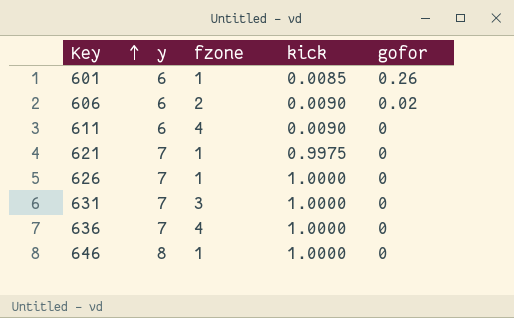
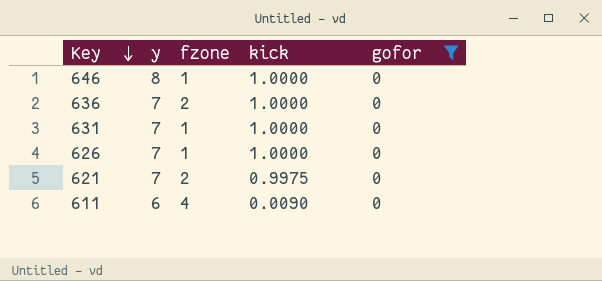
filter: none -> gofor = 0
row order: Key ascending -> Key descending
636 | fzone: 4 -> 2
631 | fzone: 3 -> 1
621 | fzone: 1 -> 2

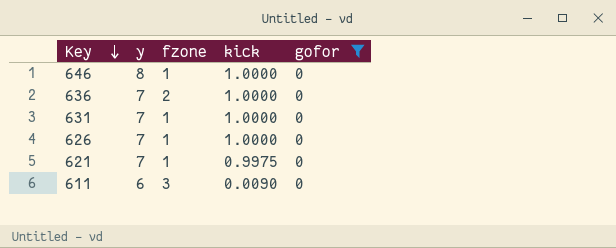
621 | fzone: 2 -> 1
611 | fzone: 4 -> 3

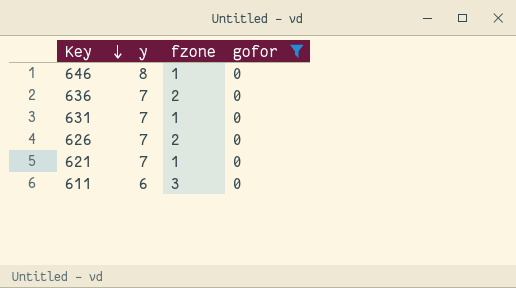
column kick | position: 4 -> none
626 | fzone: 1 -> 2

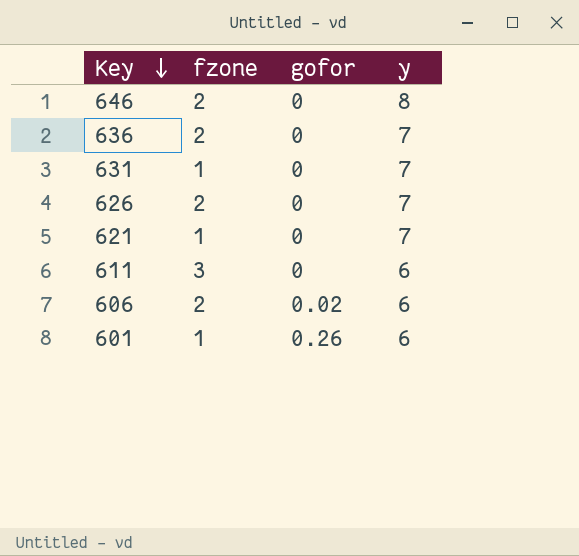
filter: gofor = 0 -> none
column y | position: 2 -> 4
646 | fzone: 1 -> 2

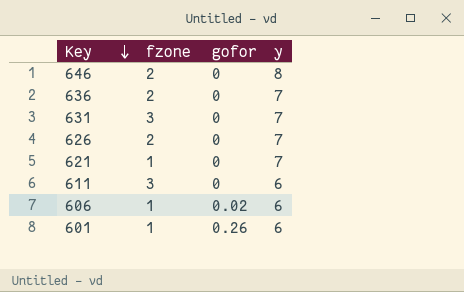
631 | fzone: 1 -> 3
606 | fzone: 2 -> 1

